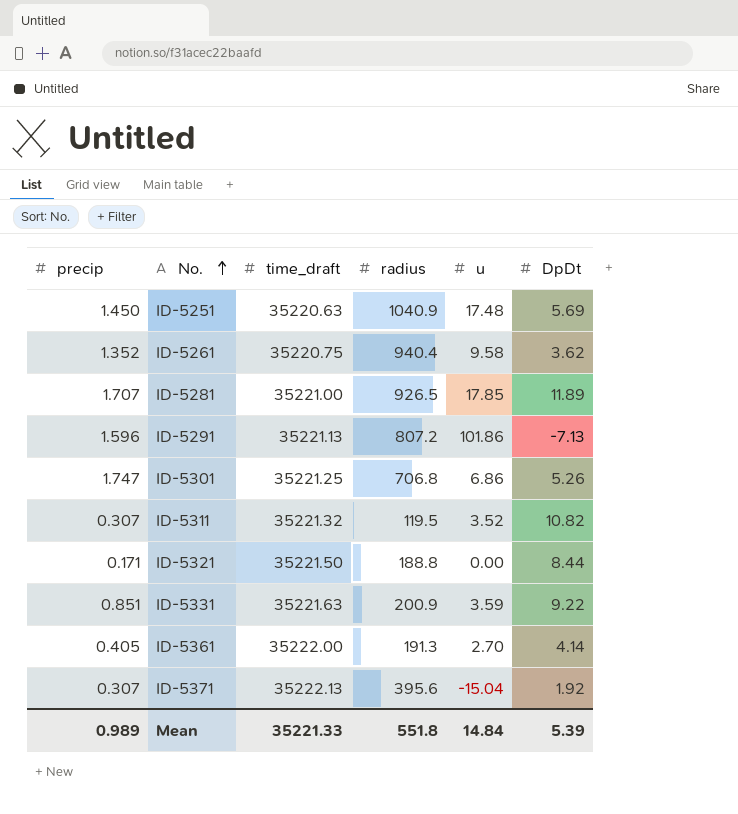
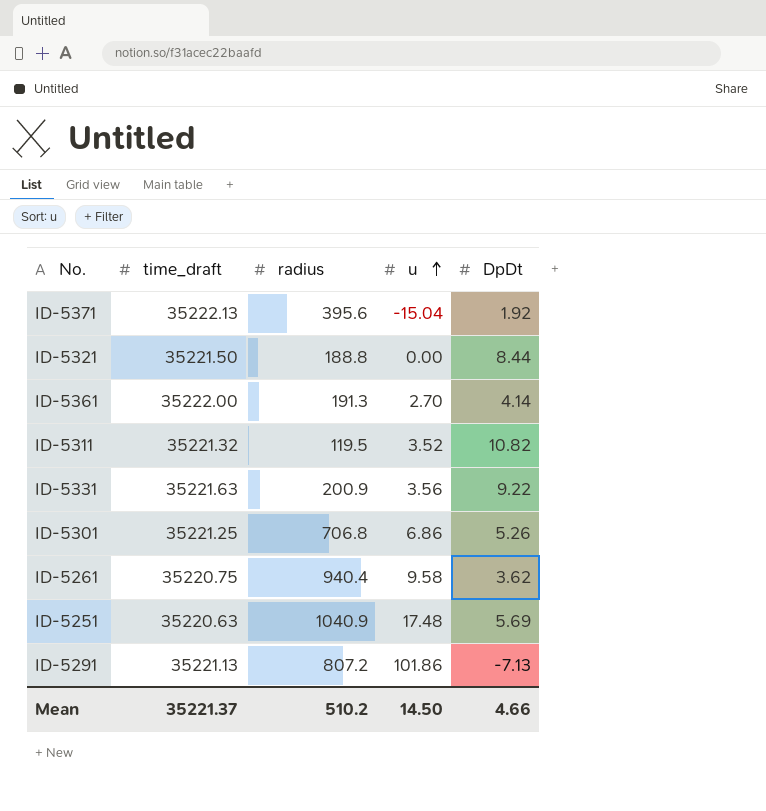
row order: No. ascending -> u ascending
column precip | position: 1 -> none
row ID-5281: 1.707 | 35221.00 | 926.5 | 17.85 | 11.89 -> none
ID-5331 | u: 3.59 -> 3.56
Mean | time_draft: 35221.33 -> 35221.37
Mean | radius: 551.8 -> 510.2
Mean | u: 14.84 -> 14.50
Mean | DpDt: 5.39 -> 4.66

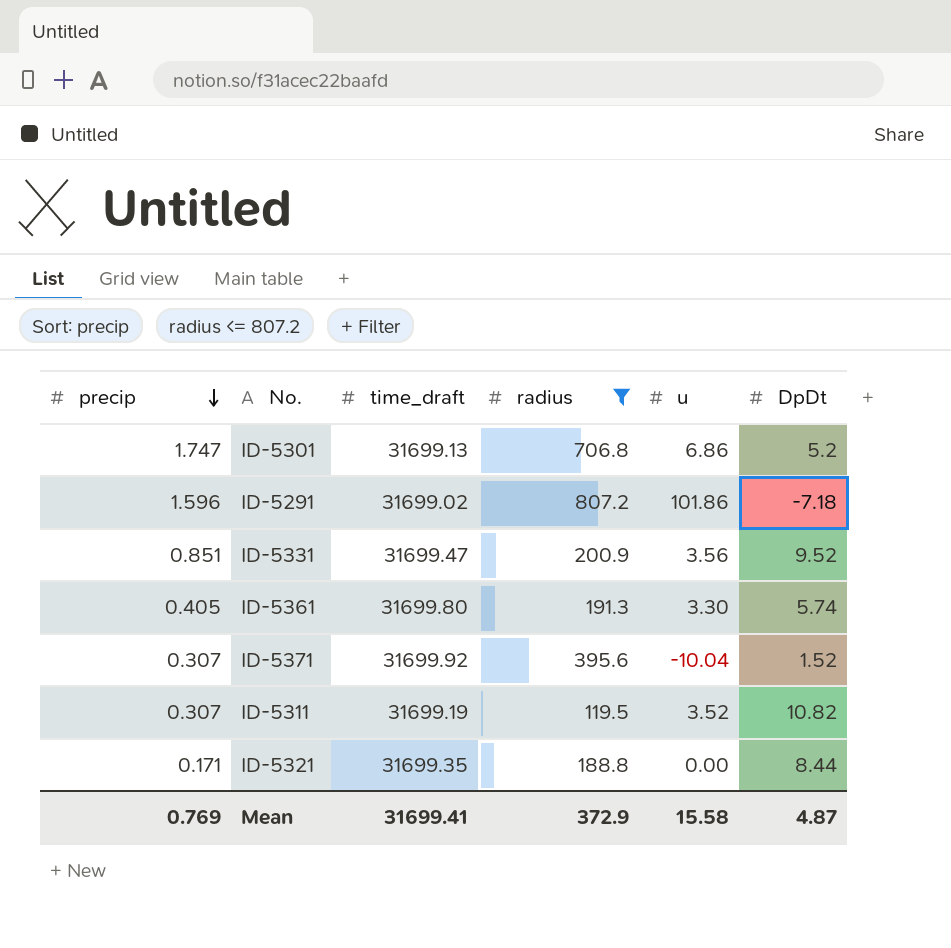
filter: none -> radius <= 807.2
row order: u ascending -> precip descending
column precip | position: none -> 1
ID-5301 | time_draft: 35221.25 -> 31699.13
ID-5301 | DpDt: 5.26 -> 5.2
ID-5291 | time_draft: 35221.13 -> 31699.02
ID-5291 | DpDt: -7.13 -> -7.18
ID-5331 | time_draft: 35221.63 -> 31699.47
ID-5331 | DpDt: 9.22 -> 9.52
ID-5361 | time_draft: 35222.00 -> 31699.80
ID-5361 | u: 2.70 -> 3.30
ID-5361 | DpDt: 4.14 -> 5.74
ID-5371 | time_draft: 35222.13 -> 31699.92
ID-5371 | u: -15.04 -> -10.04
ID-5371 | DpDt: 1.92 -> 1.52
ID-5311 | time_draft: 35221.32 -> 31699.19
ID-5321 | time_draft: 35221.50 -> 31699.35
Mean | time_draft: 35221.37 -> 31699.41
Mean | radius: 510.2 -> 372.9
Mean | u: 14.50 -> 15.58
Mean | DpDt: 4.66 -> 4.87

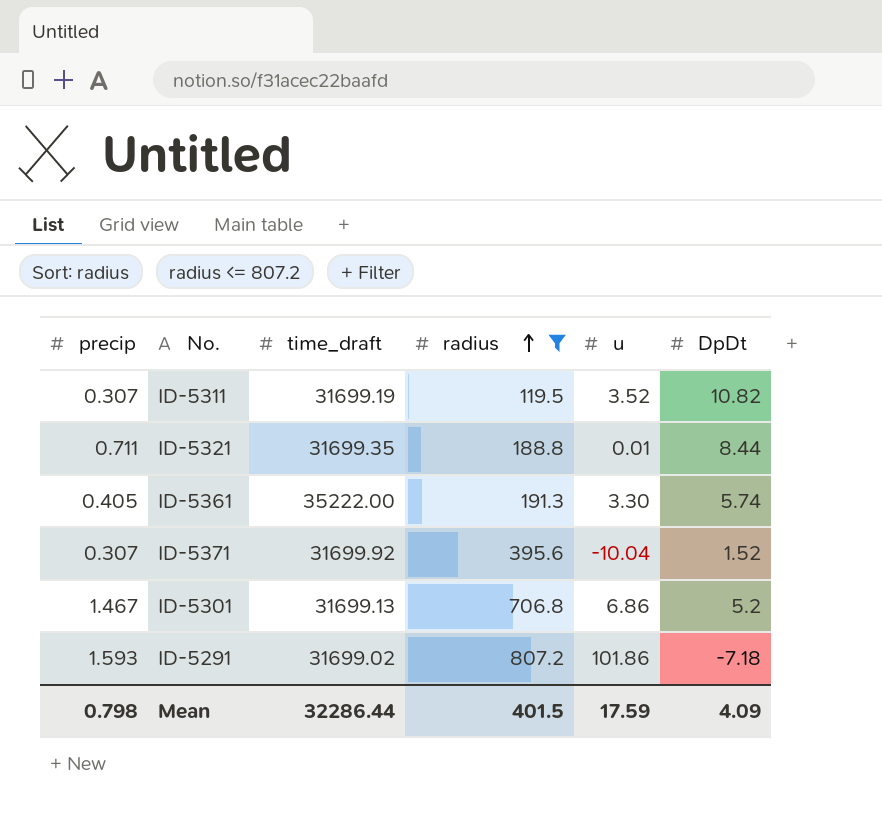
row order: precip descending -> radius ascending
row ID-5331: 0.851 | 31699.47 | 200.9 | 3.56 | 9.52 -> none
ID-5321 | precip: 0.171 -> 0.711
ID-5321 | u: 0.00 -> 0.01
ID-5361 | time_draft: 31699.80 -> 35222.00
ID-5301 | precip: 1.747 -> 1.467
ID-5291 | precip: 1.596 -> 1.593
Mean | precip: 0.769 -> 0.798
Mean | time_draft: 31699.41 -> 32286.44
Mean | radius: 372.9 -> 401.5
Mean | u: 15.58 -> 17.59
Mean | DpDt: 4.87 -> 4.09

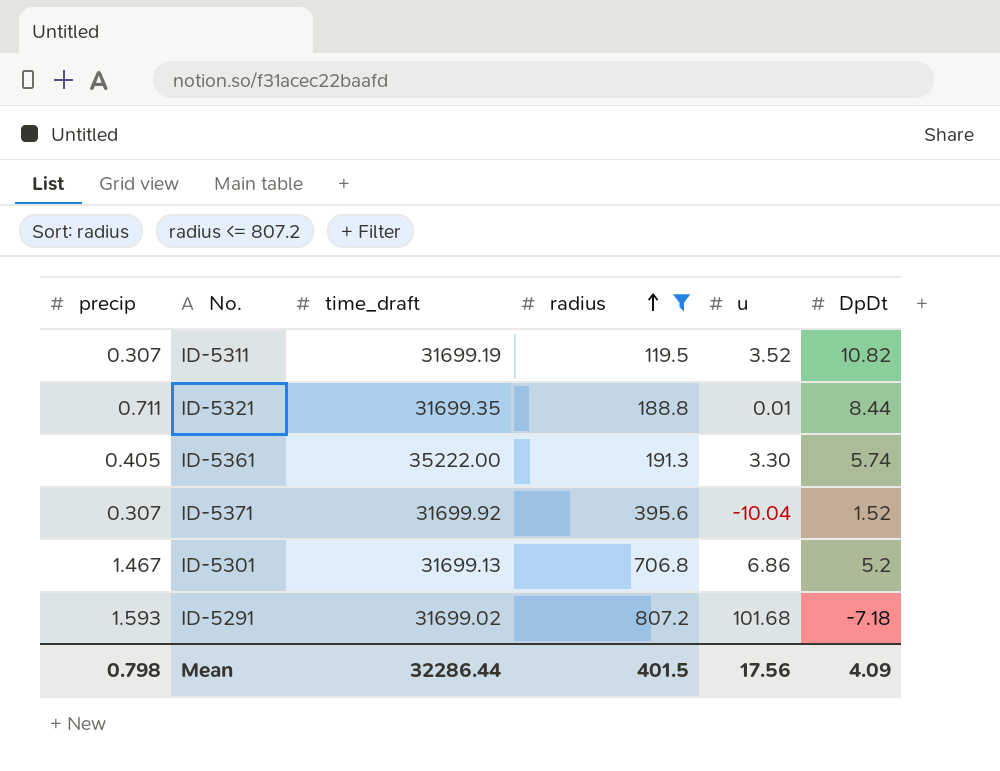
ID-5291 | u: 101.86 -> 101.68
Mean | u: 17.59 -> 17.56

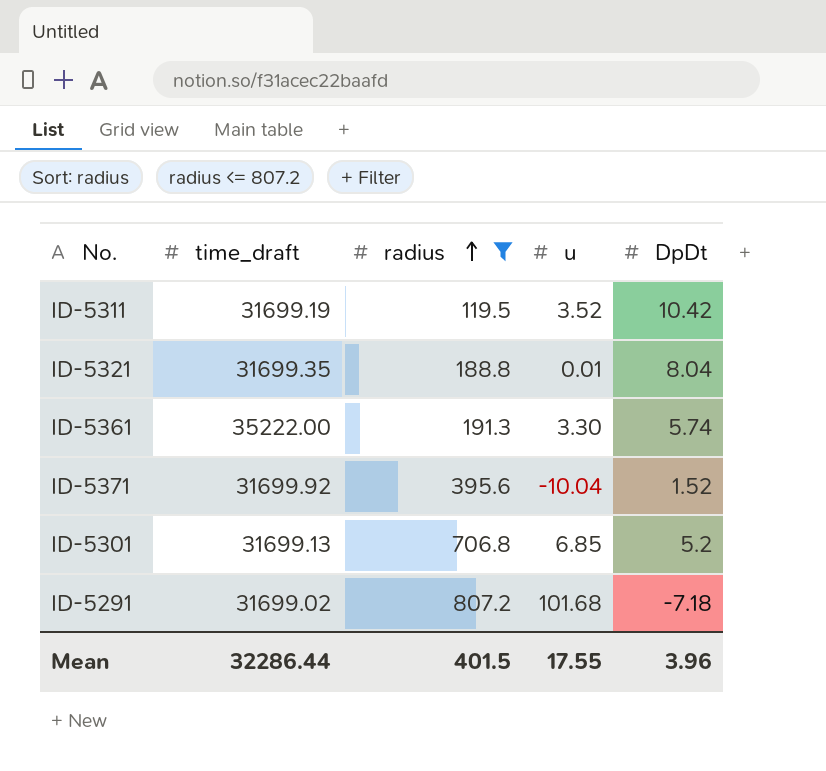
column precip | position: 1 -> none
ID-5311 | DpDt: 10.82 -> 10.42
ID-5321 | DpDt: 8.44 -> 8.04
ID-5301 | u: 6.86 -> 6.85
Mean | u: 17.56 -> 17.55
Mean | DpDt: 4.09 -> 3.96

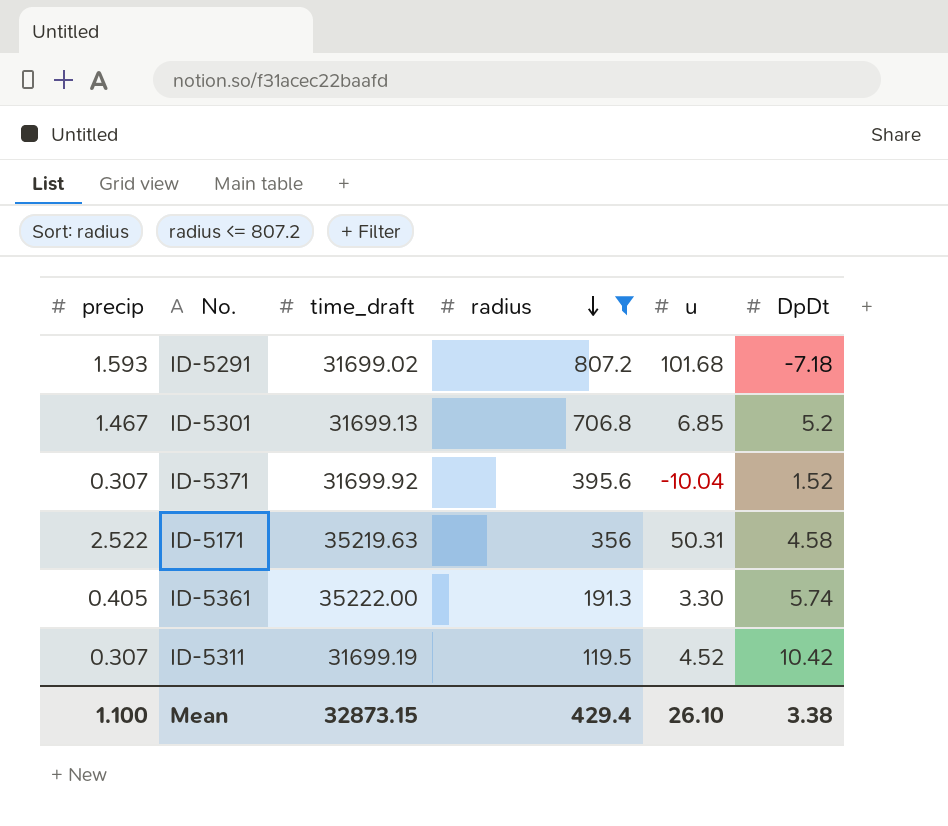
row order: radius ascending -> radius descending
column precip | position: none -> 1
row ID-5321: 31699.35 | 188.8 | 0.01 | 8.04 -> none
row ID-5171: none -> 2.522 | 35219.63 | 356 | 50.31 | 4.58
ID-5311 | u: 3.52 -> 4.52
Mean | time_draft: 32286.44 -> 32873.15
Mean | radius: 401.5 -> 429.4
Mean | u: 17.55 -> 26.10
Mean | DpDt: 3.96 -> 3.38

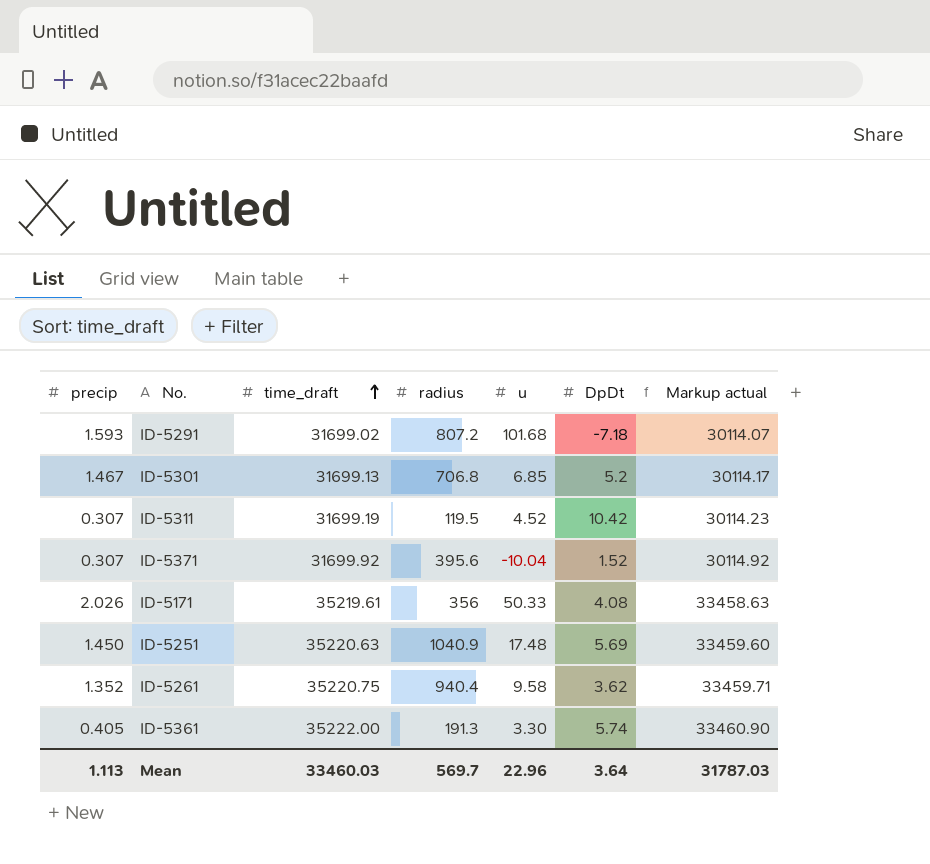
filter: radius <= 807.2 -> none
row order: radius descending -> time_draft ascending
column Markup actual | formula: none -> [time_draft] * 0.95
ID-5171 | precip: 2.522 -> 2.026
ID-5171 | time_draft: 35219.63 -> 35219.61
ID-5171 | u: 50.31 -> 50.33
ID-5171 | DpDt: 4.58 -> 4.08
Mean | precip: 1.100 -> 1.113
Mean | time_draft: 32873.15 -> 33460.03
Mean | radius: 429.4 -> 569.7
Mean | u: 26.10 -> 22.96
Mean | DpDt: 3.38 -> 3.64

